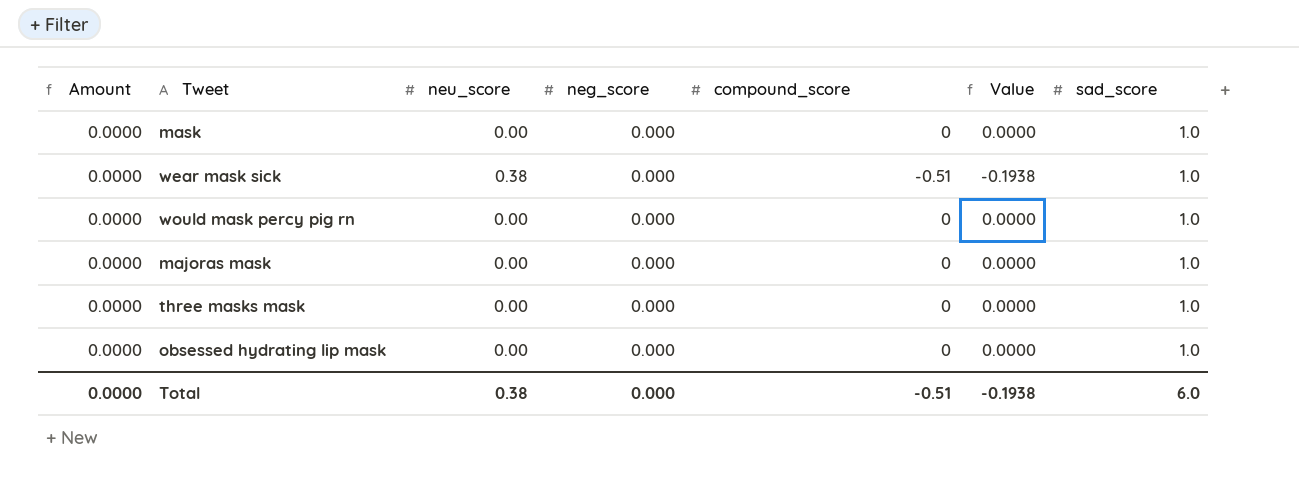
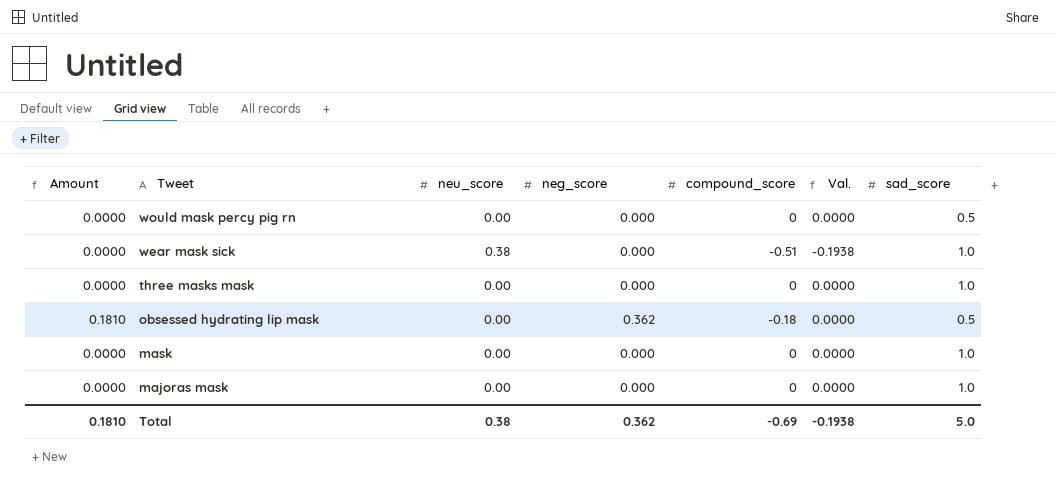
row order: none -> Tweet descending
column name: Value -> Val.
would mask percy pig rn | sad_score: 1.0 -> 0.5
obsessed hydrating lip mask | Amount: 0.0000 -> 0.1810
obsessed hydrating lip mask | neg_score: 0.000 -> 0.362
obsessed hydrating lip mask | compound_score: 0 -> -0.18
obsessed hydrating lip mask | sad_score: 1.0 -> 0.5
Total | Amount: 0.0000 -> 0.1810
Total | neg_score: 0.000 -> 0.362
Total | compound_score: -0.51 -> -0.69
Total | sad_score: 6.0 -> 5.0

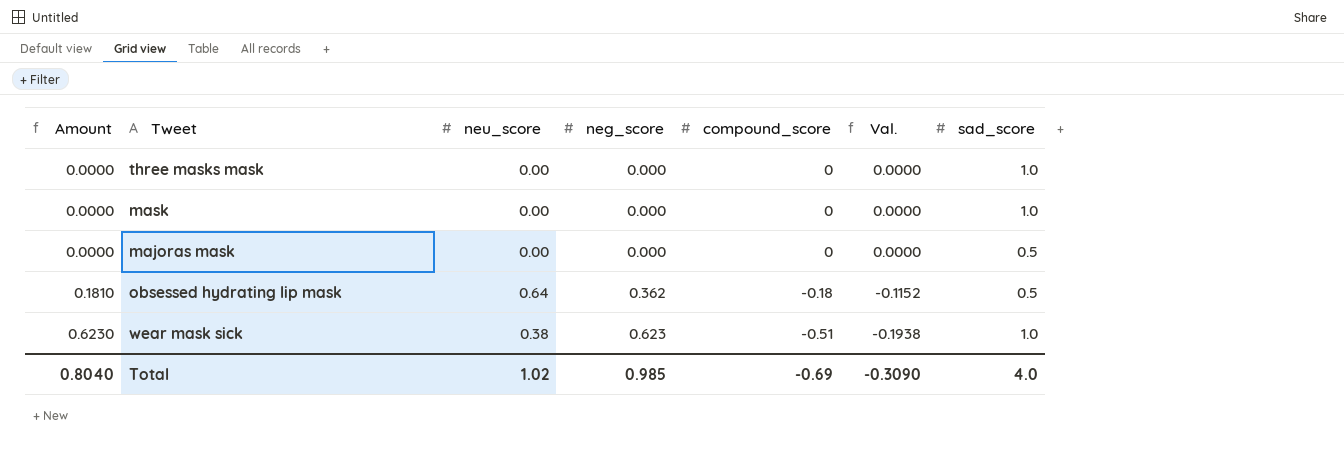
row order: Tweet descending -> Amount ascending
row would mask percy pig rn: 0.0000 | 0.00 | 0.000 | 0 | 0.0000 | 0.5 -> none
majoras mask | sad_score: 1.0 -> 0.5
obsessed hydrating lip mask | neu_score: 0.00 -> 0.64
obsessed hydrating lip mask | Val.: 0.0000 -> -0.1152
wear mask sick | Amount: 0.0000 -> 0.6230
wear mask sick | neg_score: 0.000 -> 0.623
Total | Amount: 0.1810 -> 0.8040
Total | neu_score: 0.38 -> 1.02
Total | neg_score: 0.362 -> 0.985
Total | Val.: -0.1938 -> -0.3090
Total | sad_score: 5.0 -> 4.0

